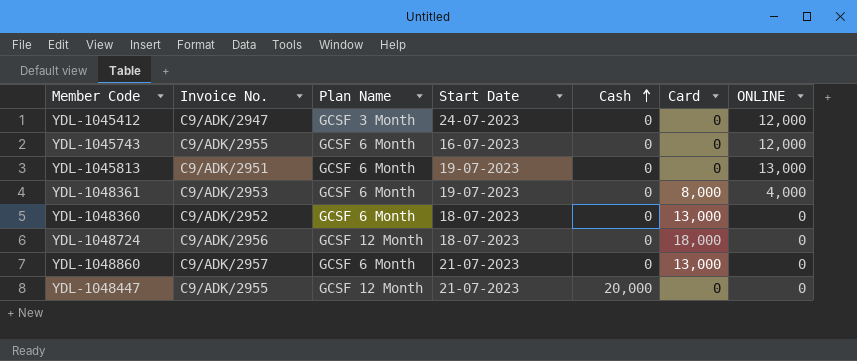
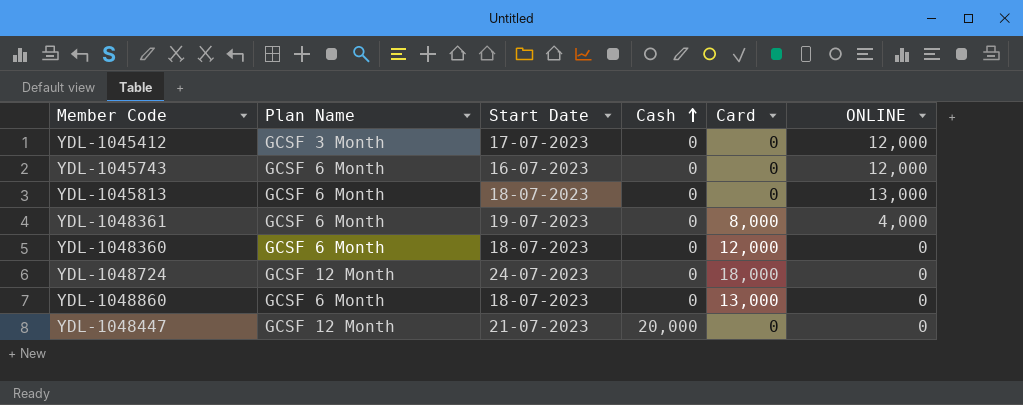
column Invoice No. | position: 2 -> none
YDL-1045412 | Start Date: 24-07-2023 -> 17-07-2023
YDL-1045813 | Start Date: 19-07-2023 -> 18-07-2023
YDL-1048360 | Card: 13,000 -> 12,000
YDL-1048724 | Start Date: 18-07-2023 -> 24-07-2023
YDL-1048860 | Start Date: 21-07-2023 -> 18-07-2023

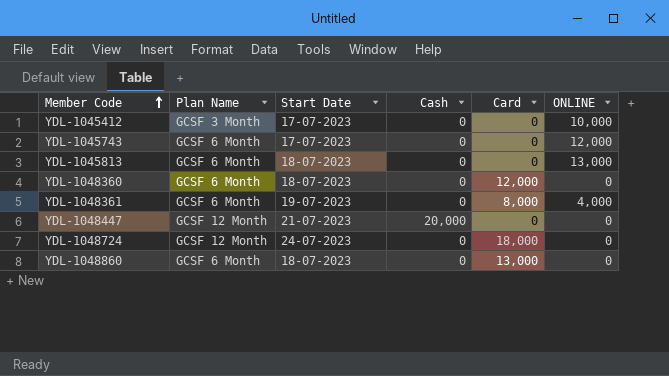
row order: Cash ascending -> Member Code ascending
YDL-1045412 | ONLINE: 12,000 -> 10,000
YDL-1045743 | Start Date: 16-07-2023 -> 17-07-2023

